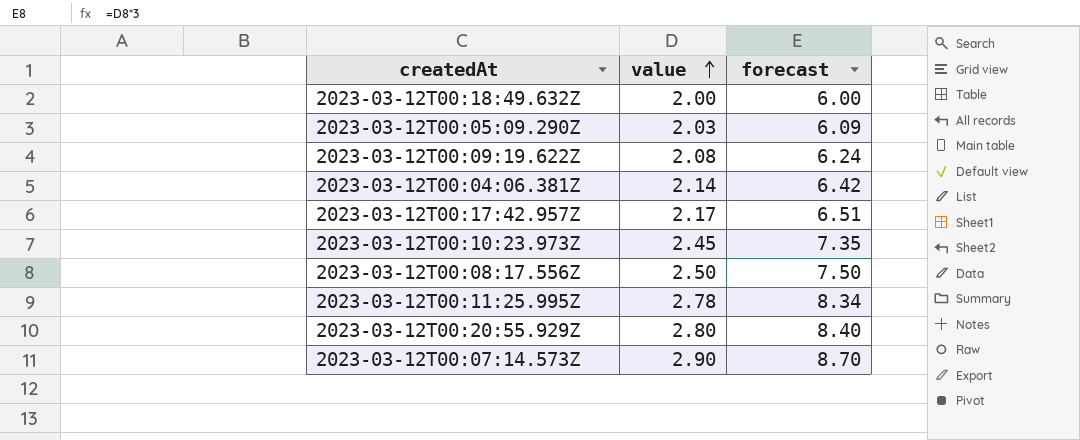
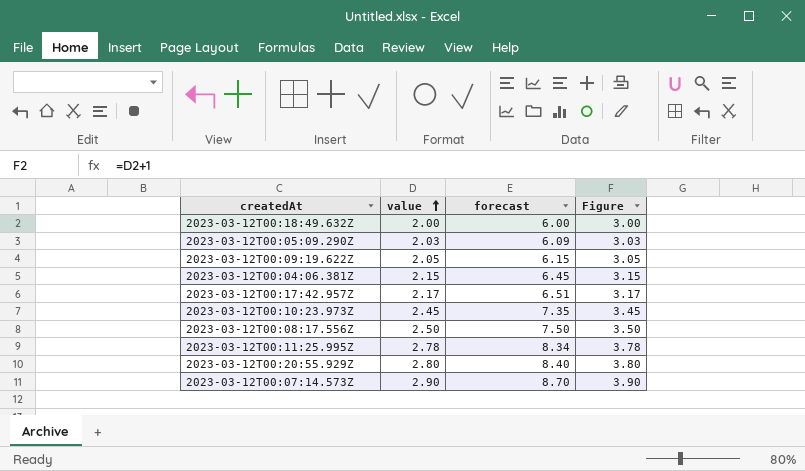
column Figure | formula: none -> [value] + 1
2023-03-12T00:09:19.622Z | value: 2.08 -> 2.05
2023-03-12T00:09:19.622Z | forecast: 6.24 -> 6.15
2023-03-12T00:04:06.381Z | value: 2.14 -> 2.15
2023-03-12T00:04:06.381Z | forecast: 6.42 -> 6.45

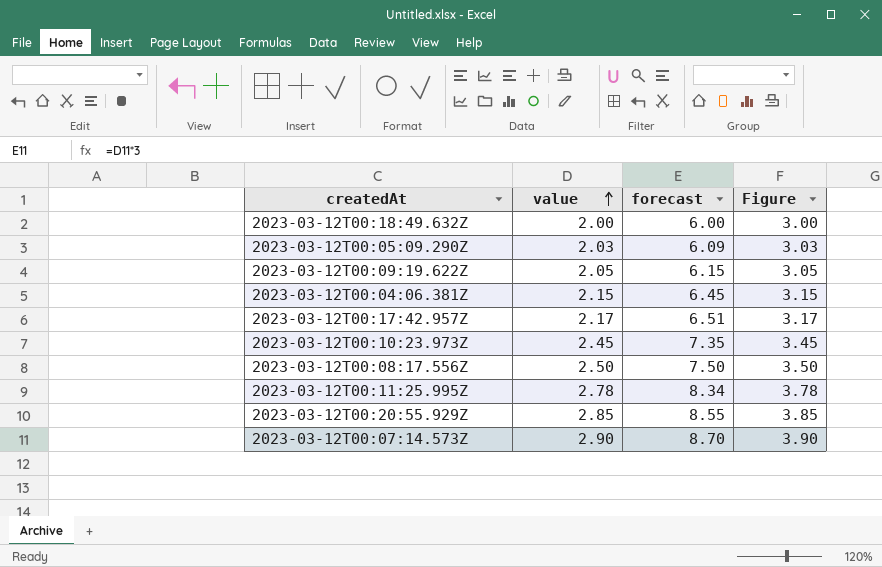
2023-03-12T00:20:55.929Z | value: 2.80 -> 2.85
2023-03-12T00:20:55.929Z | forecast: 8.40 -> 8.55
2023-03-12T00:20:55.929Z | Figure: 3.80 -> 3.85

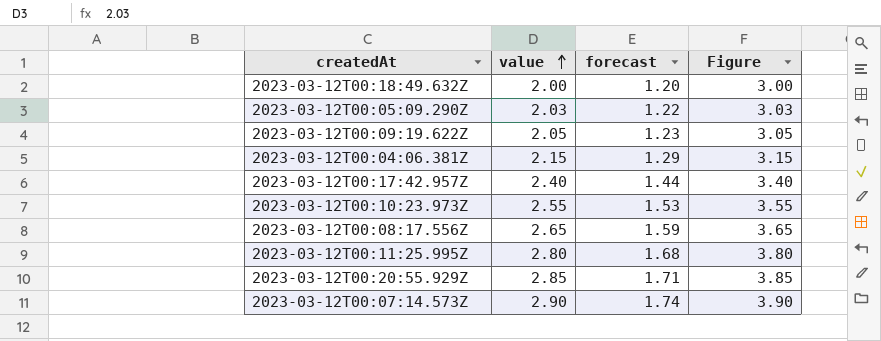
column forecast | formula: [value] * 3 -> [value] * 0.6
2023-03-12T00:17:42.957Z | value: 2.17 -> 2.40
2023-03-12T00:17:42.957Z | Figure: 3.17 -> 3.40
2023-03-12T00:10:23.973Z | value: 2.45 -> 2.55
2023-03-12T00:10:23.973Z | Figure: 3.45 -> 3.55
2023-03-12T00:08:17.556Z | value: 2.50 -> 2.65
2023-03-12T00:08:17.556Z | Figure: 3.50 -> 3.65
2023-03-12T00:11:25.995Z | value: 2.78 -> 2.80
2023-03-12T00:11:25.995Z | Figure: 3.78 -> 3.80

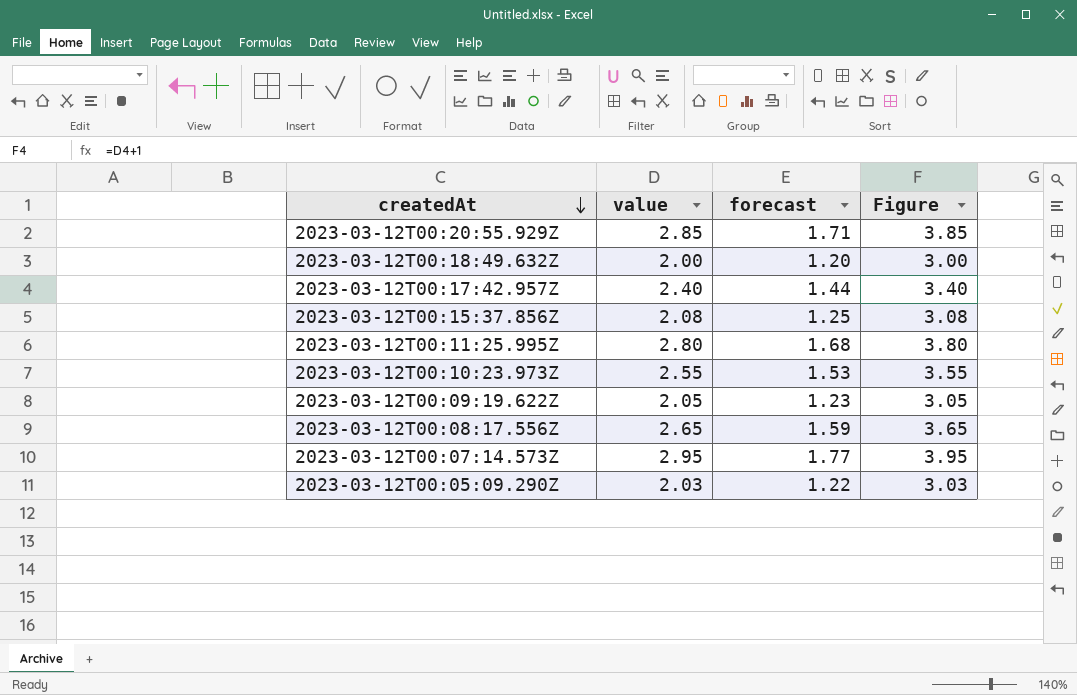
row order: value ascending -> createdAt descending
row 2023-03-12T00:04:06.381Z: 2.15 | 1.29 | 3.15 -> none
row 2023-03-12T00:15:37.856Z: none -> 2.08 | 1.25 | 3.08
2023-03-12T00:07:14.573Z | value: 2.90 -> 2.95
2023-03-12T00:07:14.573Z | forecast: 1.74 -> 1.77
2023-03-12T00:07:14.573Z | Figure: 3.90 -> 3.95

